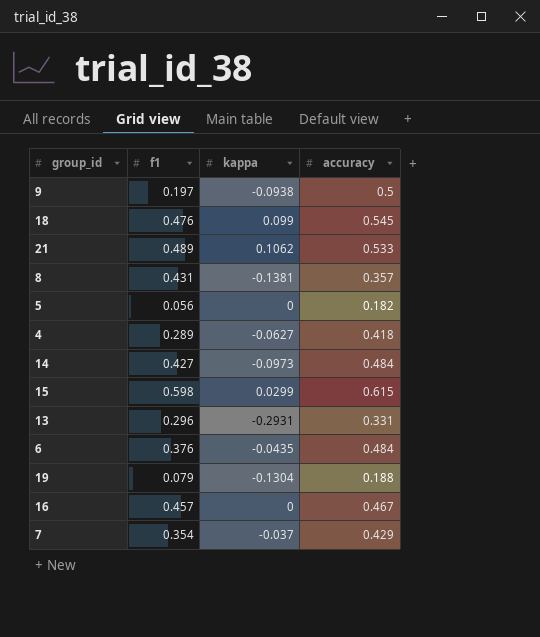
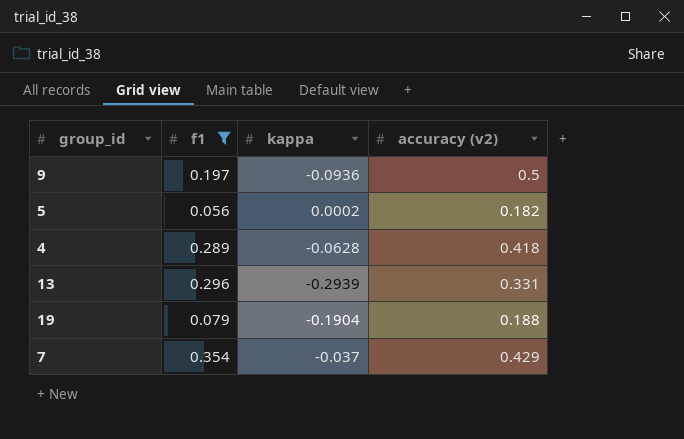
filter: none -> f1 <= 0.354
column name: accuracy -> accuracy (v2)
9 | kappa: -0.0938 -> -0.0936
5 | kappa: 0 -> 0.0002
4 | kappa: -0.0627 -> -0.0628
13 | kappa: -0.2931 -> -0.2939
19 | kappa: -0.1304 -> -0.1904

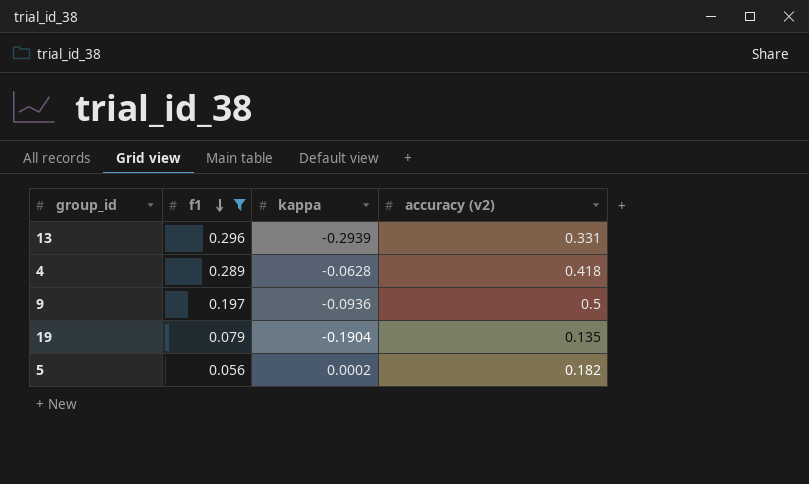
row order: none -> f1 descending
row 7: 0.354 | -0.037 | 0.429 -> none
19 | accuracy (v2): 0.188 -> 0.135

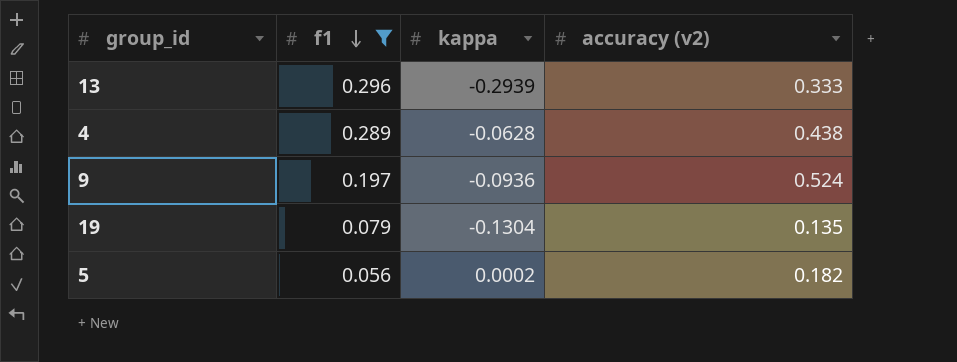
13 | accuracy (v2): 0.331 -> 0.333
4 | accuracy (v2): 0.418 -> 0.438
9 | accuracy (v2): 0.5 -> 0.524
19 | kappa: -0.1904 -> -0.1304

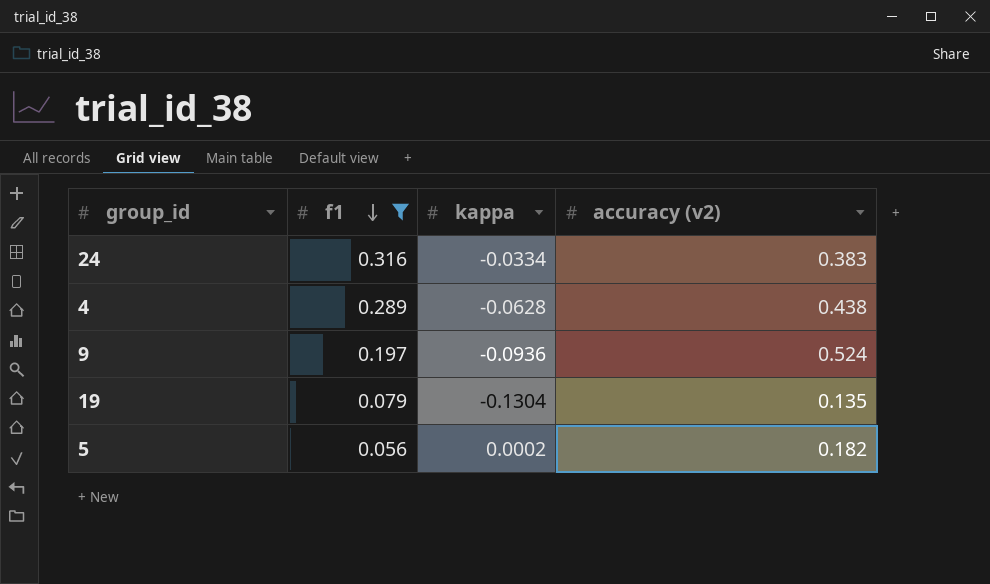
row 13: 0.296 | -0.2939 | 0.333 -> none
row 24: none -> 0.316 | -0.0334 | 0.383

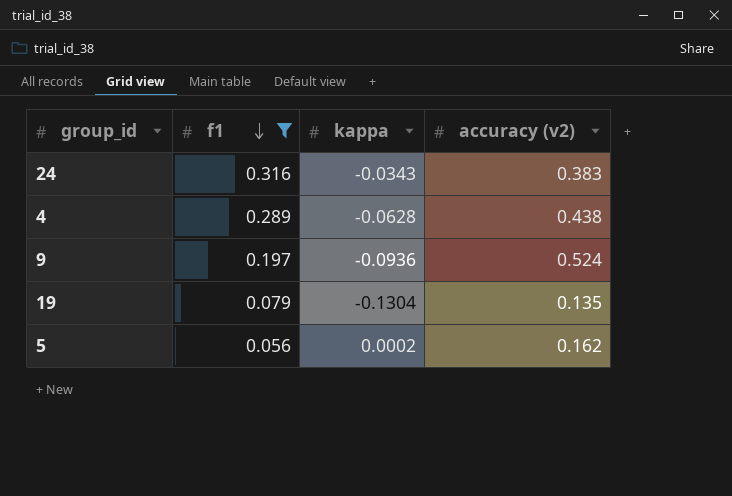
24 | kappa: -0.0334 -> -0.0343
5 | accuracy (v2): 0.182 -> 0.162

